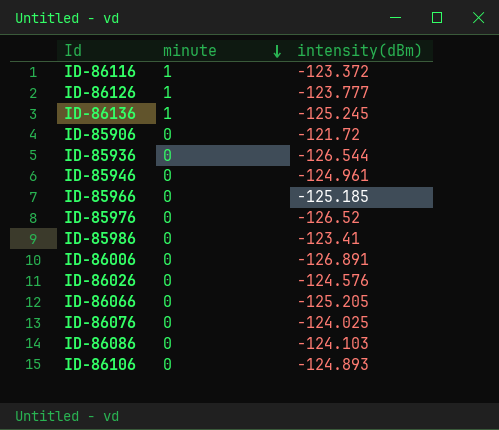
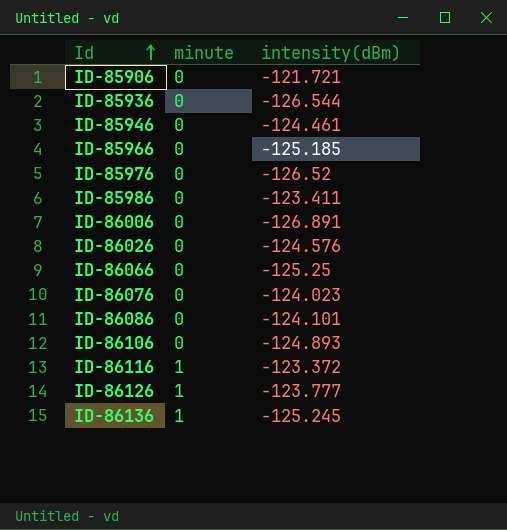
row order: minute descending -> Id ascending
ID-85906 | intensity(dBm): -121.72 -> -121.721
ID-85946 | intensity(dBm): -124.961 -> -124.461
ID-85986 | intensity(dBm): -123.41 -> -123.411
ID-86066 | intensity(dBm): -125.205 -> -125.25
ID-86076 | intensity(dBm): -124.025 -> -124.023
ID-86086 | intensity(dBm): -124.103 -> -124.101

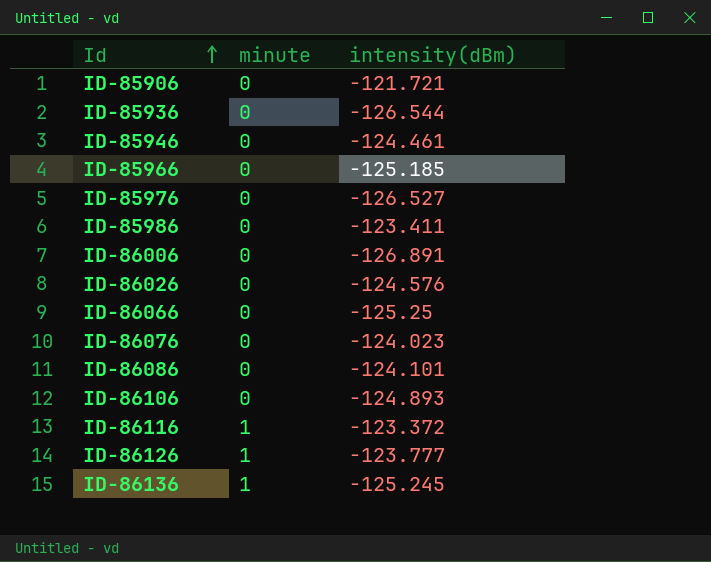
ID-85976 | intensity(dBm): -126.52 -> -126.527

